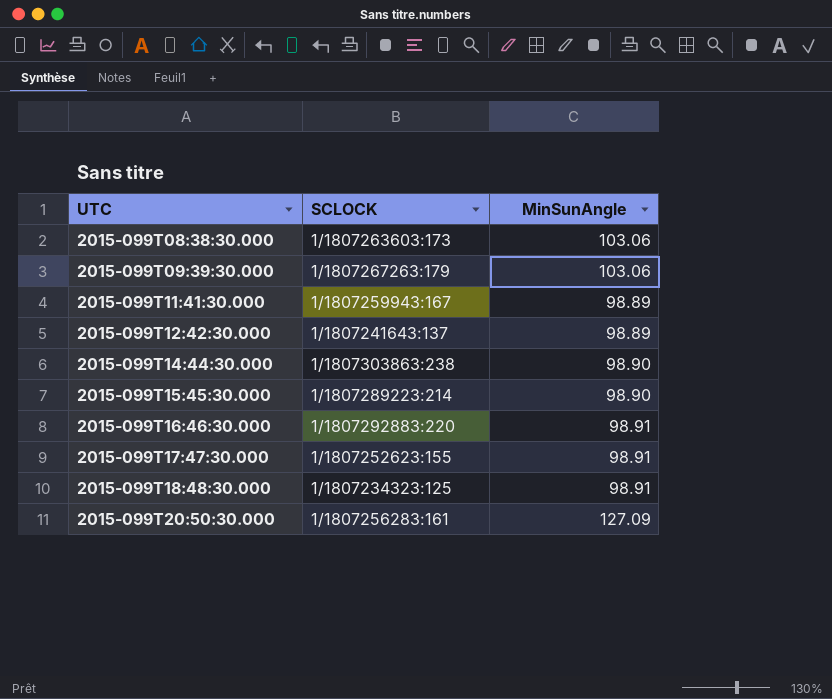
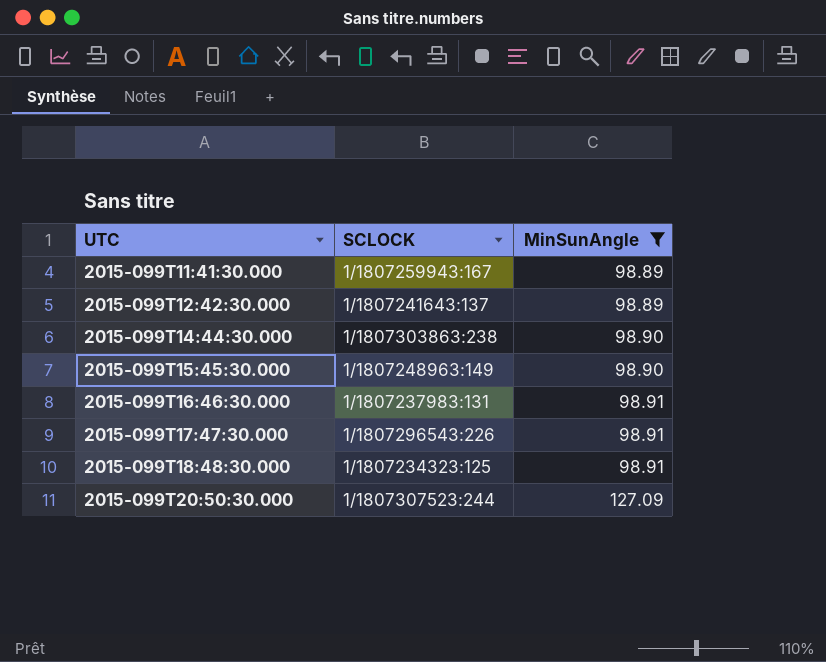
filter: none -> MinSunAngle != 103.06
2015-099T15:45:30.000 | SCLOCK: 1/1807289223:214 -> 1/1807248963:149
2015-099T16:46:30.000 | SCLOCK: 1/1807292883:220 -> 1/1807237983:131
2015-099T17:47:30.000 | SCLOCK: 1/1807252623:155 -> 1/1807296543:226
2015-099T20:50:30.000 | SCLOCK: 1/1807256283:161 -> 1/1807307523:244

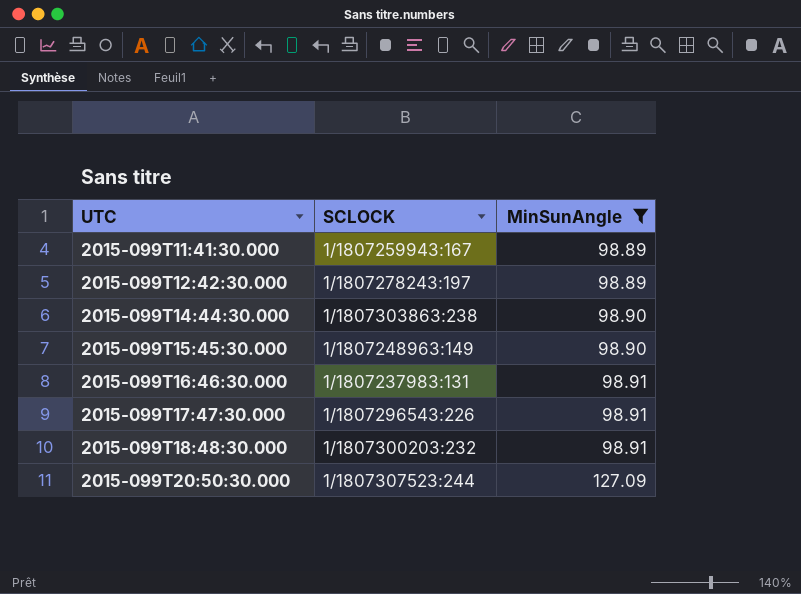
2015-099T12:42:30.000 | SCLOCK: 1/1807241643:137 -> 1/1807278243:197
2015-099T18:48:30.000 | SCLOCK: 1/1807234323:125 -> 1/1807300203:232

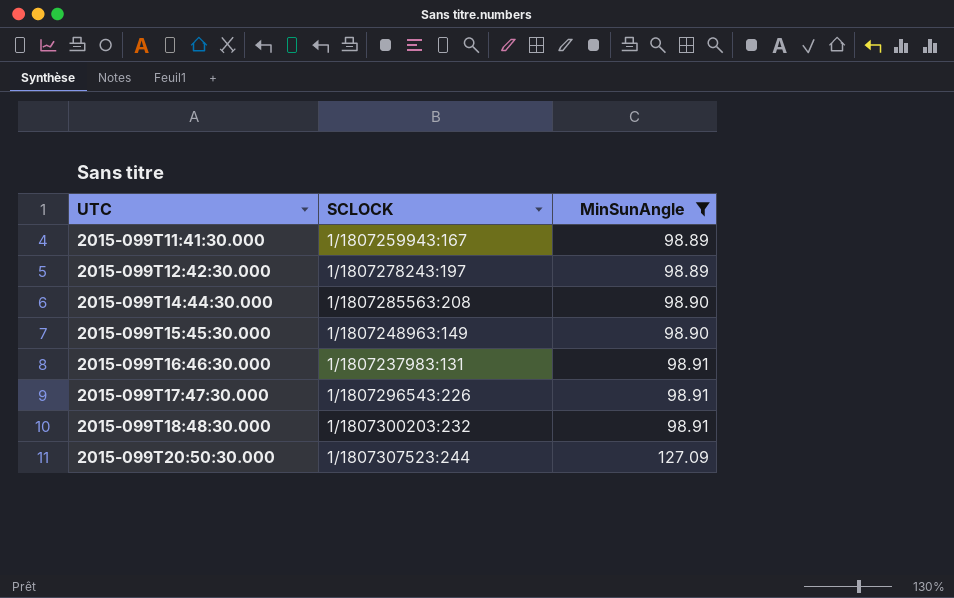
2015-099T14:44:30.000 | SCLOCK: 1/1807303863:238 -> 1/1807285563:208

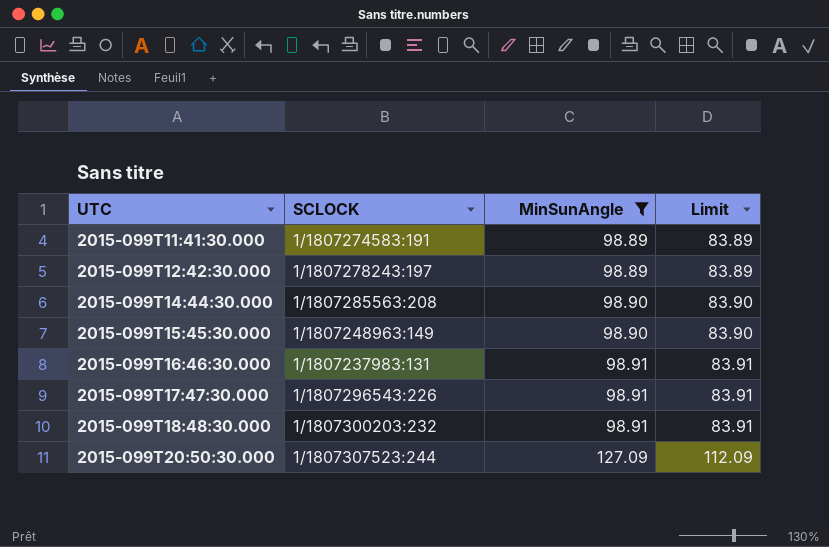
column Limit | formula: none -> [MinSunAngle] - 15
2015-099T11:41:30.000 | SCLOCK: 1/1807259943:167 -> 1/1807274583:191

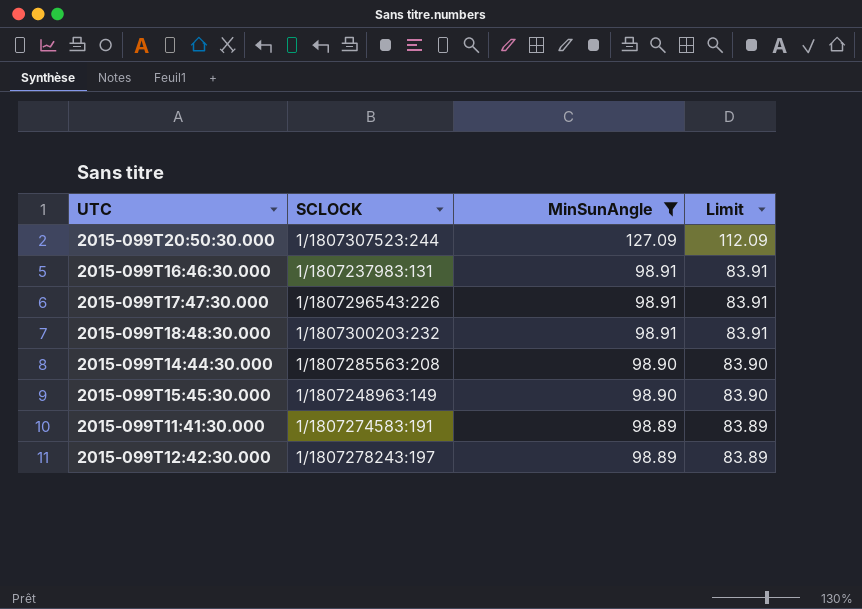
row order: UTC ascending -> MinSunAngle descending

